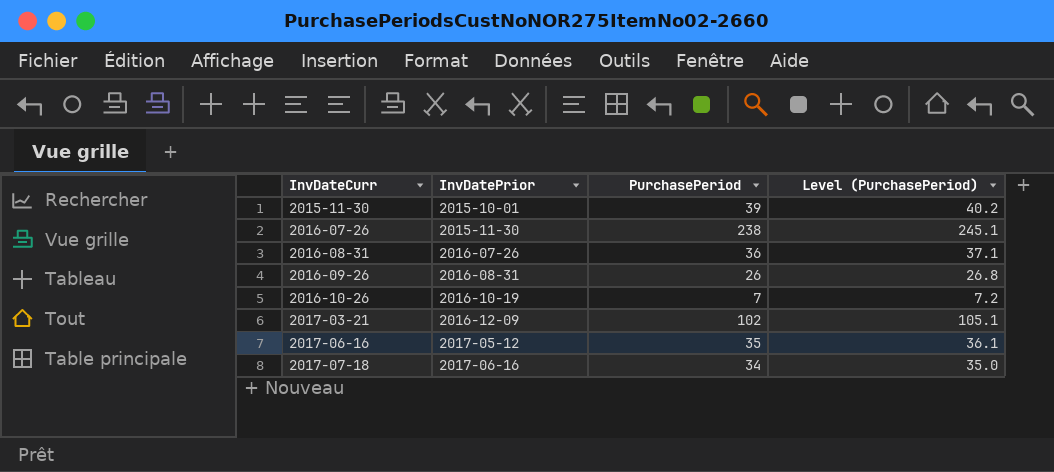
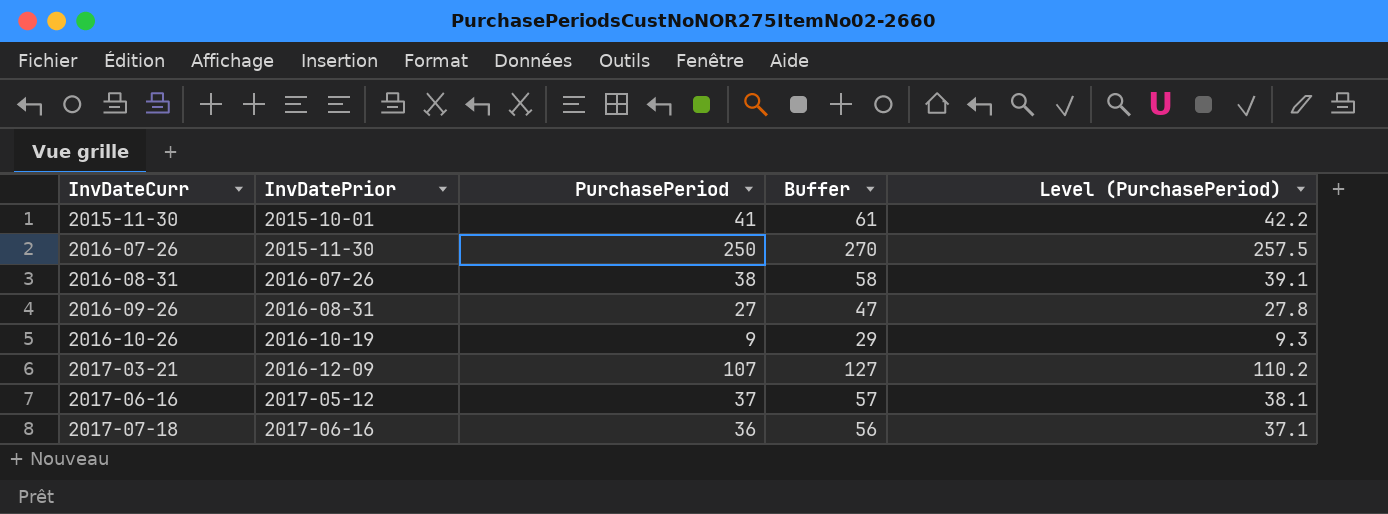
column Buffer | formula: none -> [PurchasePeriod] + 20
2015-11-30 | PurchasePeriod: 39 -> 41
2015-11-30 | Level (PurchasePeriod): 40.2 -> 42.2
2016-07-26 | PurchasePeriod: 238 -> 250
2016-07-26 | Level (PurchasePeriod): 245.1 -> 257.5
2016-08-31 | PurchasePeriod: 36 -> 38
2016-08-31 | Level (PurchasePeriod): 37.1 -> 39.1
2016-09-26 | PurchasePeriod: 26 -> 27
2016-09-26 | Level (PurchasePeriod): 26.8 -> 27.8
2016-10-26 | PurchasePeriod: 7 -> 9
2016-10-26 | Level (PurchasePeriod): 7.2 -> 9.3
2017-03-21 | PurchasePeriod: 102 -> 107
2017-03-21 | Level (PurchasePeriod): 105.1 -> 110.2
2017-06-16 | PurchasePeriod: 35 -> 37
2017-06-16 | Level (PurchasePeriod): 36.1 -> 38.1
2017-07-18 | PurchasePeriod: 34 -> 36
2017-07-18 | Level (PurchasePeriod): 35.0 -> 37.1

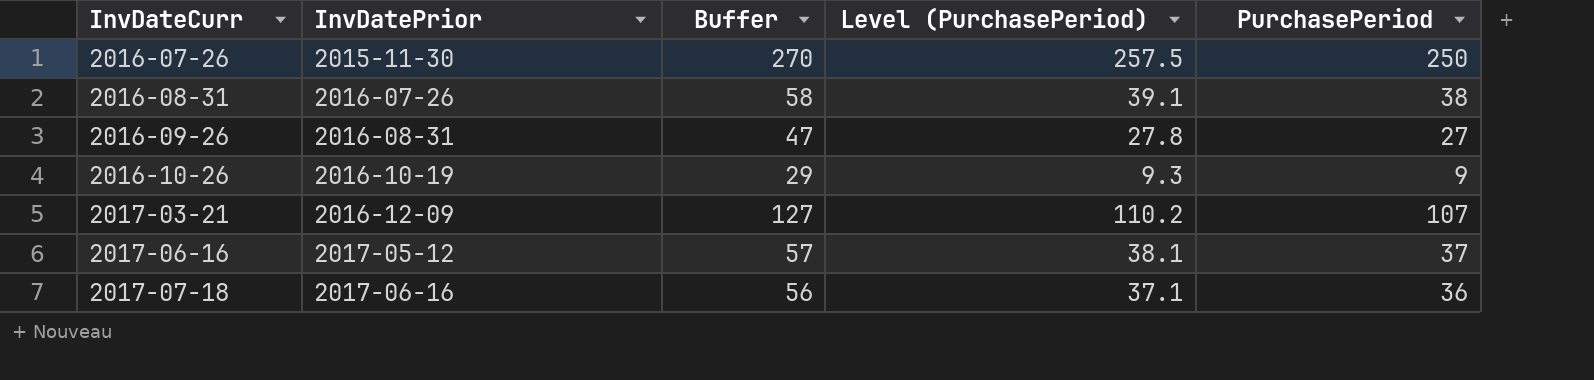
column PurchasePeriod | position: 3 -> 5
row 2015-11-30: 2015-10-01 | 41 | 61 | 42.2 -> none

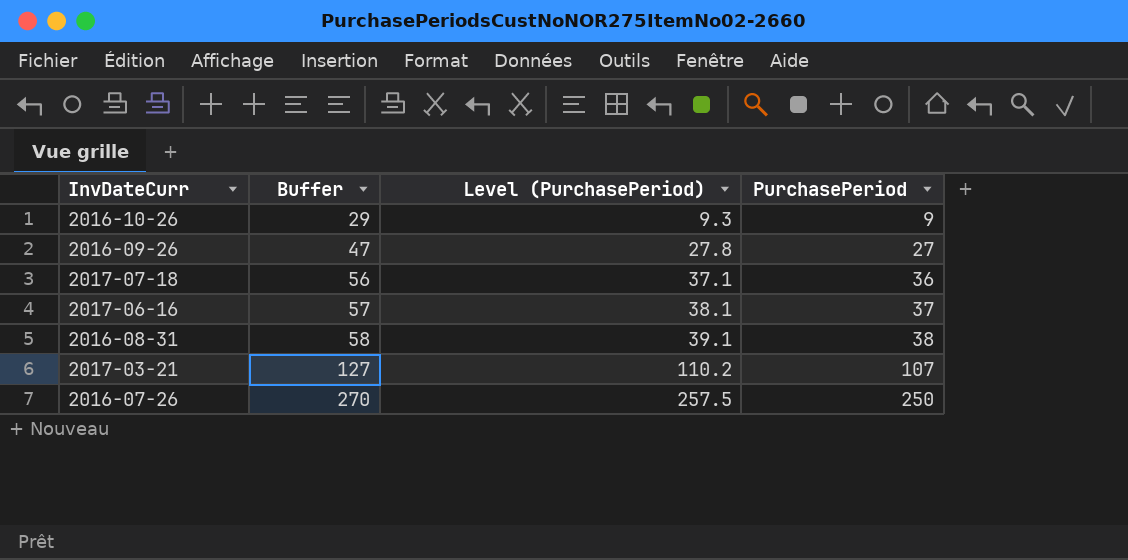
row order: InvDateCurr ascending -> Buffer ascending
column InvDatePrior | position: 2 -> none

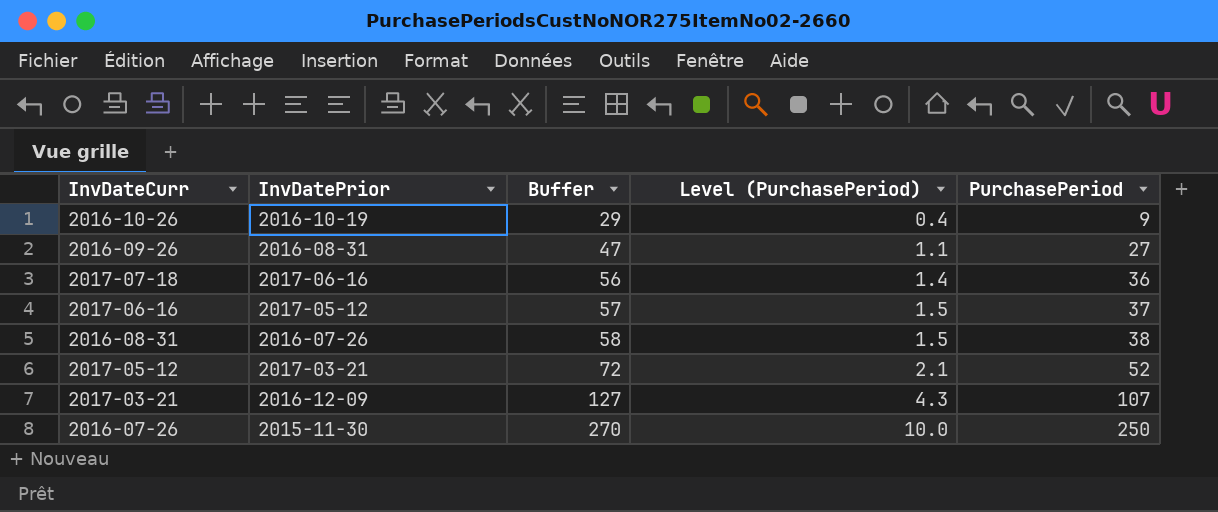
column InvDatePrior | position: none -> 2
column Level (PurchasePeriod) | formula: [PurchasePeriod] * 1.03 -> [PurchasePeriod] * 0.04
row 2017-05-12: none -> 2017-03-21 | 72 | 2.1 | 52

